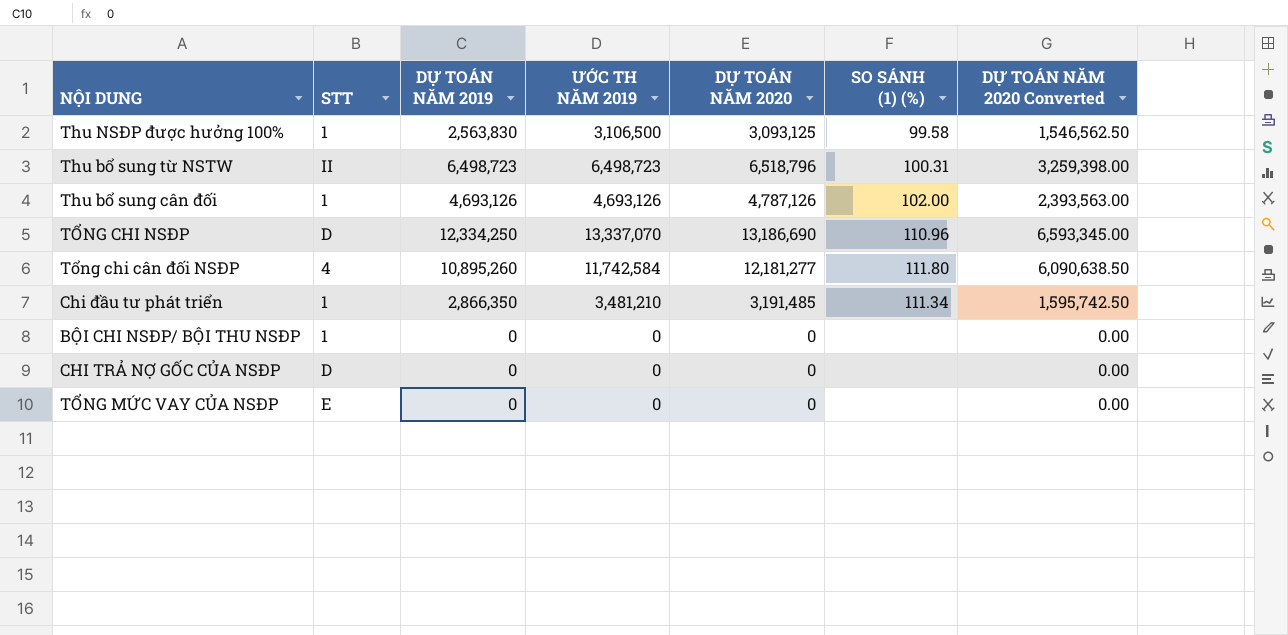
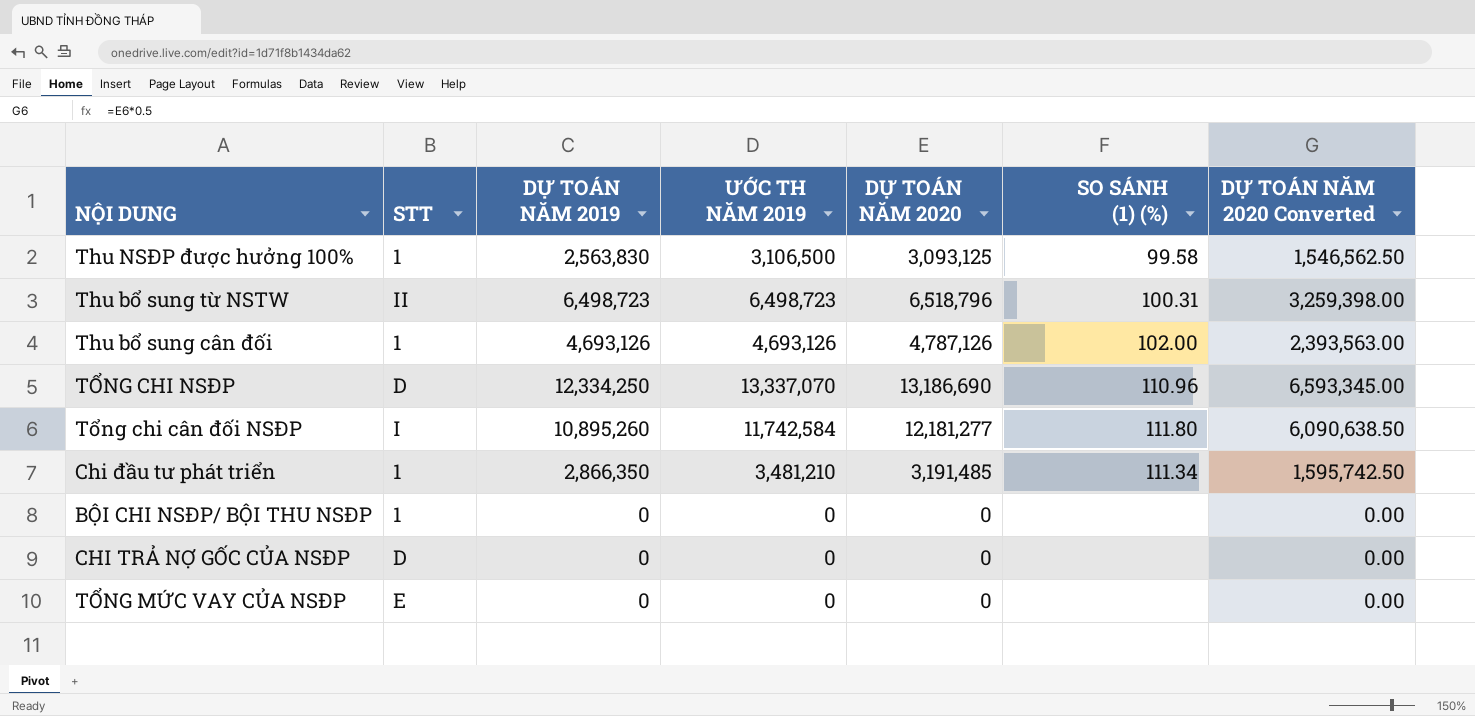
Tổng chi cân đối NSĐP | STT: 4 -> I

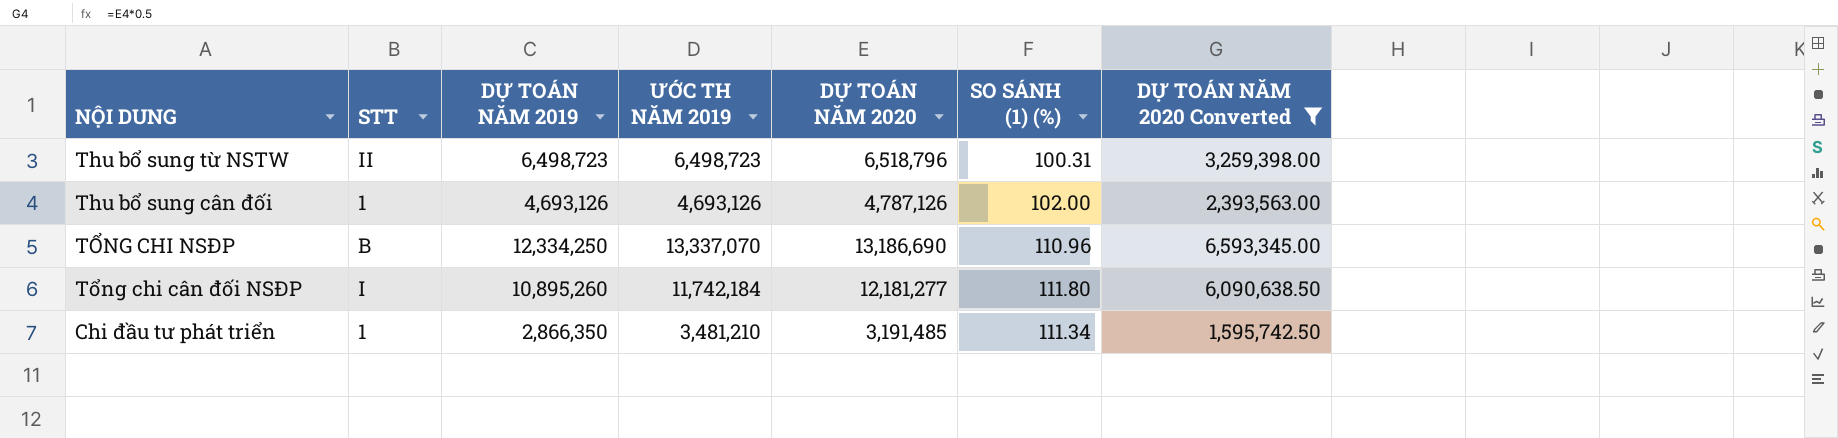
filter: none -> DỰ TOÁN NĂM 2020 Converted >= 1,595,742.50
TỔNG CHI NSĐP | STT: D -> B
Tổng chi cân đối NSĐP | ƯỚC TH NĂM 2019: 11,742,584 -> 11,742,184

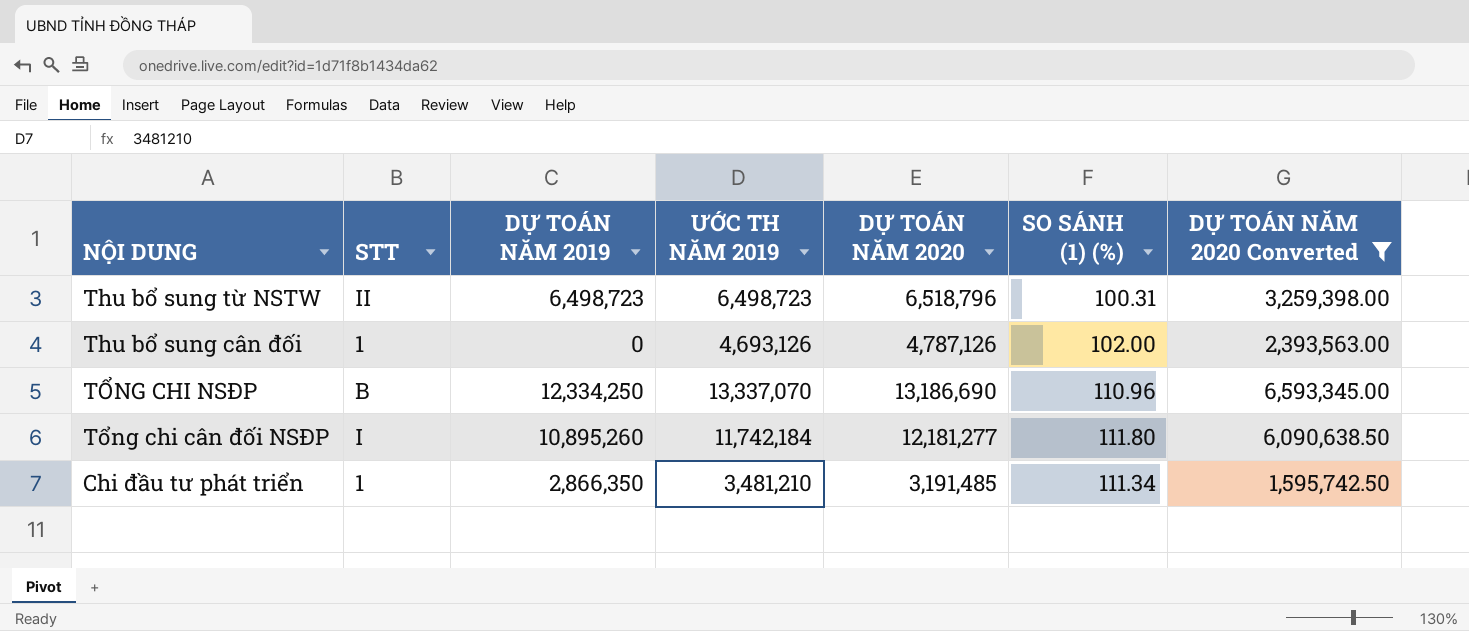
Thu bổ sung cân đối | DỰ TOÁN NĂM 2019: 4,693,126 -> 0

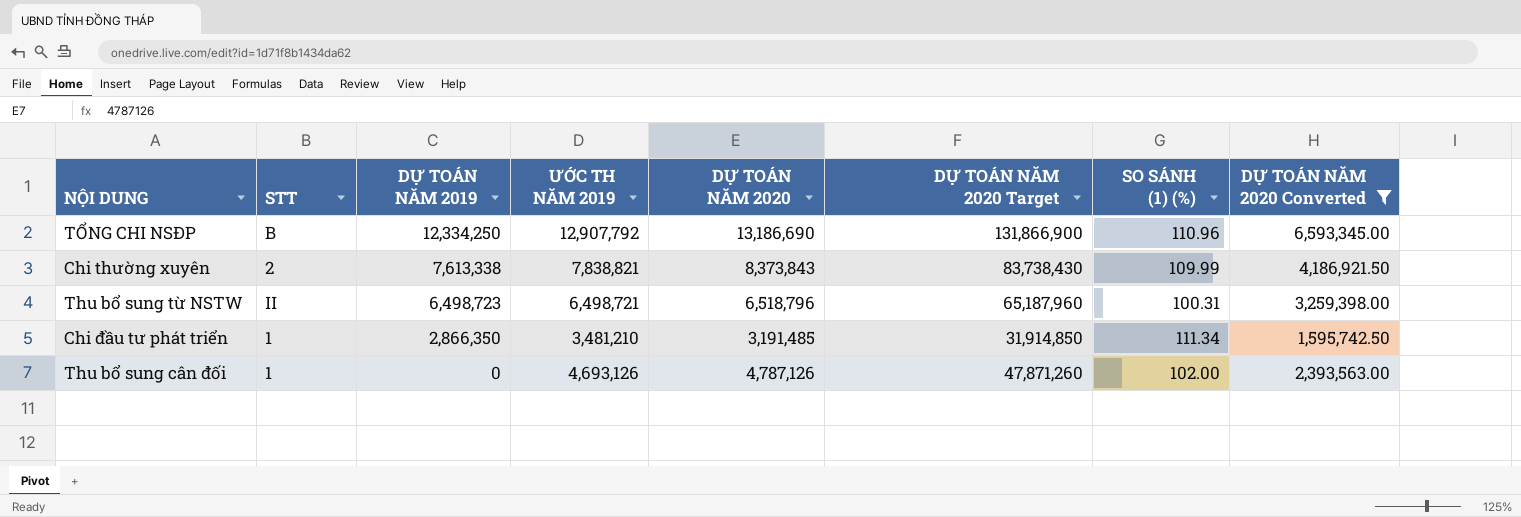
row order: none -> DỰ TOÁN NĂM 2019 descending
column DỰ TOÁN NĂM 2020 Target | formula: none -> [DỰ TOÁN NĂM 2020] * 10
row Tổng chi cân đối NSĐP: I | 10,895,260 | 11,742,184 | 12,181,277 | 111.80 | 6,090,638.50 -> none
TỔNG CHI NSĐP | ƯỚC TH NĂM 2019: 13,337,070 -> 12,907,792
row Chi thường xuyên: none -> 2 | 7,613,338 | 7,838,821 | 8,373,843 | 83,738,430 | 109.99 | 4,186,921.50
Thu bổ sung từ NSTW | ƯỚC TH NĂM 2019: 6,498,723 -> 6,498,721

